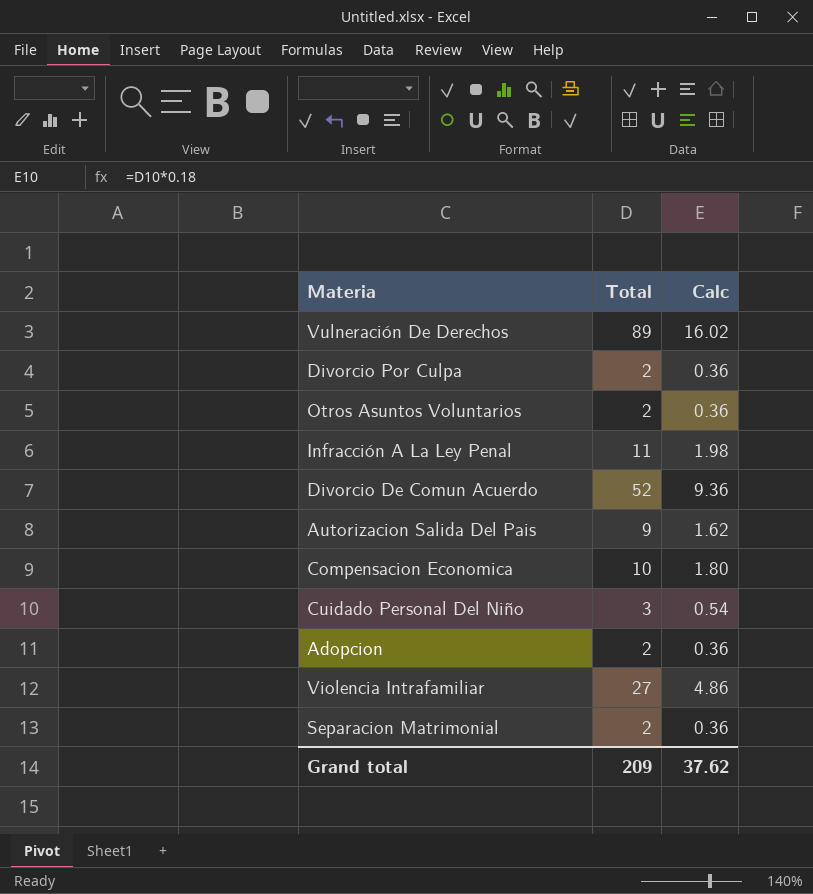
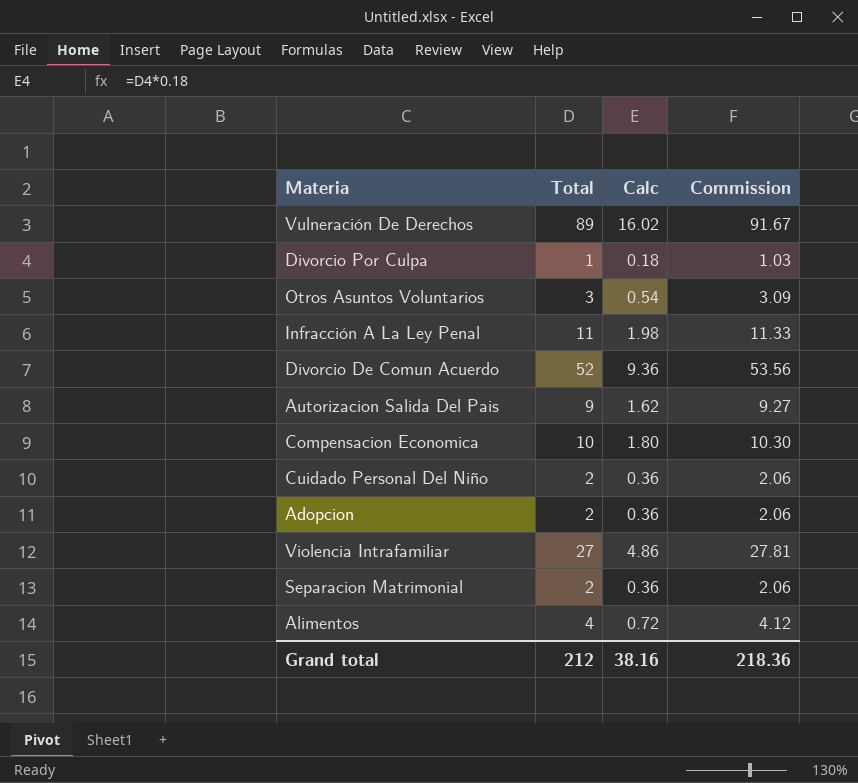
column Commission | formula: none -> [Total] * 1.03
Divorcio Por Culpa | Total: 2 -> 1
Divorcio Por Culpa | Calc: 0.36 -> 0.18
Otros Asuntos Voluntarios | Total: 2 -> 3
Otros Asuntos Voluntarios | Calc: 0.36 -> 0.54
Cuidado Personal Del Niño | Total: 3 -> 2
Cuidado Personal Del Niño | Calc: 0.54 -> 0.36
row Alimentos: none -> 4 | 0.72 | 4.12
Grand total | Total: 209 -> 212
Grand total | Calc: 37.62 -> 38.16

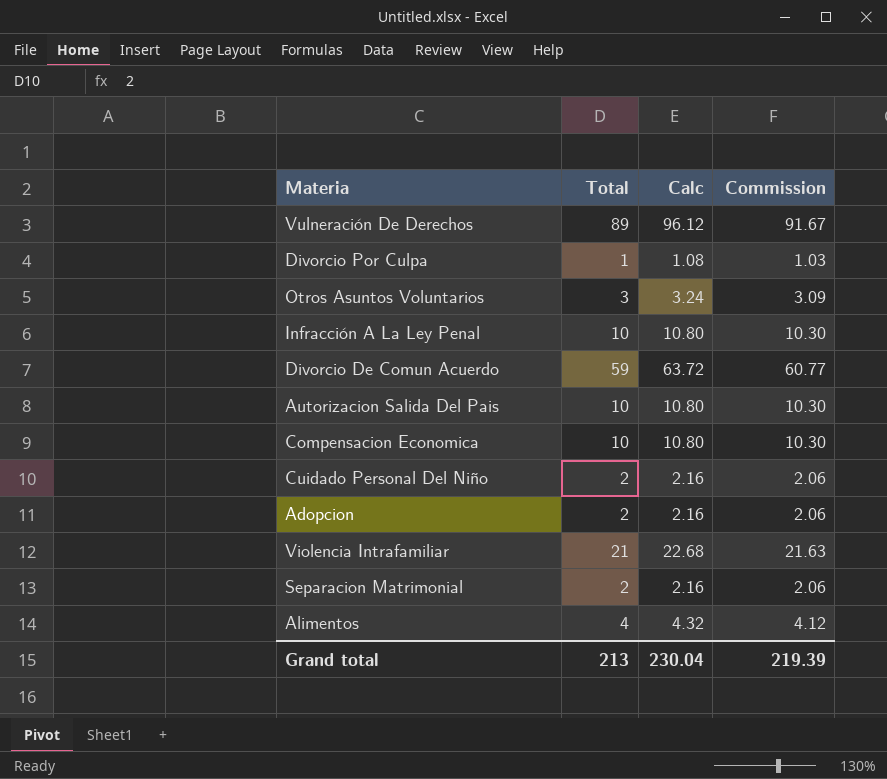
column Calc | formula: [Total] * 0.18 -> [Total] * 1.08
Infracción A La Ley Penal | Total: 11 -> 10
Infracción A La Ley Penal | Commission: 11.33 -> 10.30
Divorcio De Comun Acuerdo | Total: 52 -> 59
Divorcio De Comun Acuerdo | Commission: 53.56 -> 60.77
Autorizacion Salida Del Pais | Total: 9 -> 10
Autorizacion Salida Del Pais | Commission: 9.27 -> 10.30
Violencia Intrafamiliar | Total: 27 -> 21
Violencia Intrafamiliar | Commission: 27.81 -> 21.63
Grand total | Total: 212 -> 213
Grand total | Calc: 38.16 -> 230.04
Grand total | Commission: 218.36 -> 219.39

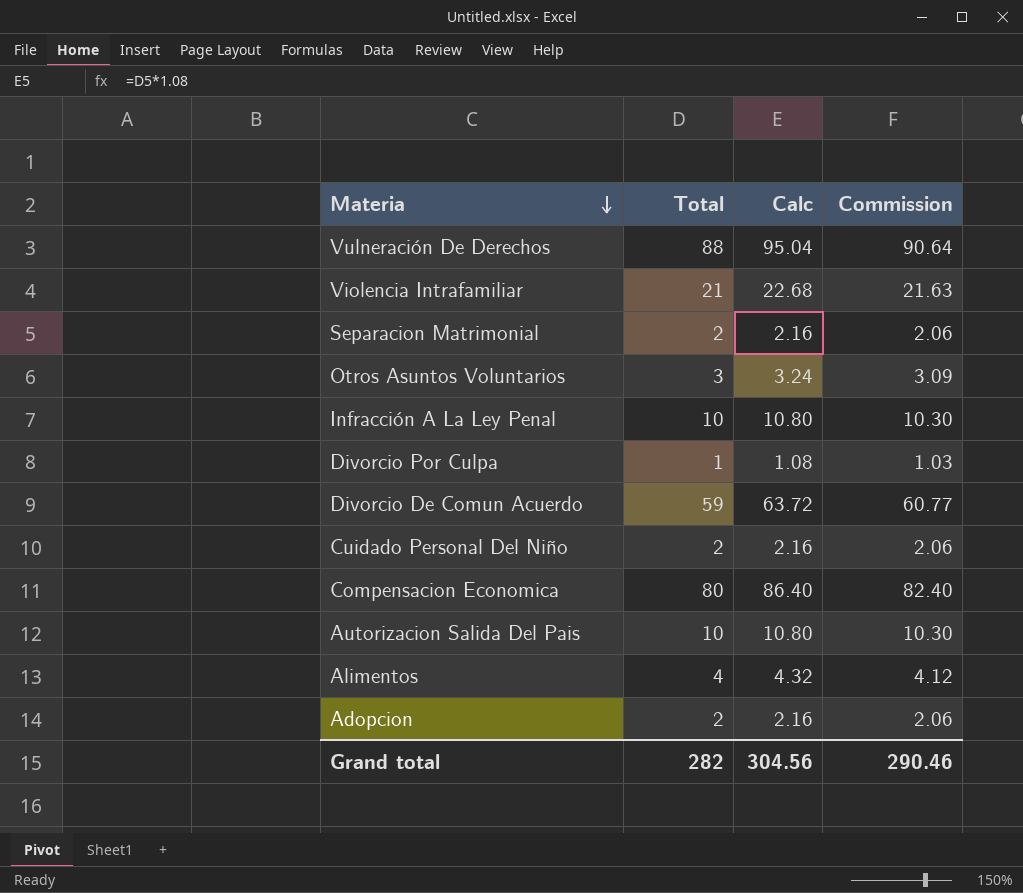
row order: none -> Materia descending
Vulneración De Derechos | Total: 89 -> 88
Vulneración De Derechos | Calc: 96.12 -> 95.04
Vulneración De Derechos | Commission: 91.67 -> 90.64
Compensacion Economica | Total: 10 -> 80
Compensacion Economica | Calc: 10.80 -> 86.40
Compensacion Economica | Commission: 10.30 -> 82.40
Grand total | Total: 213 -> 282
Grand total | Calc: 230.04 -> 304.56
Grand total | Commission: 219.39 -> 290.46

